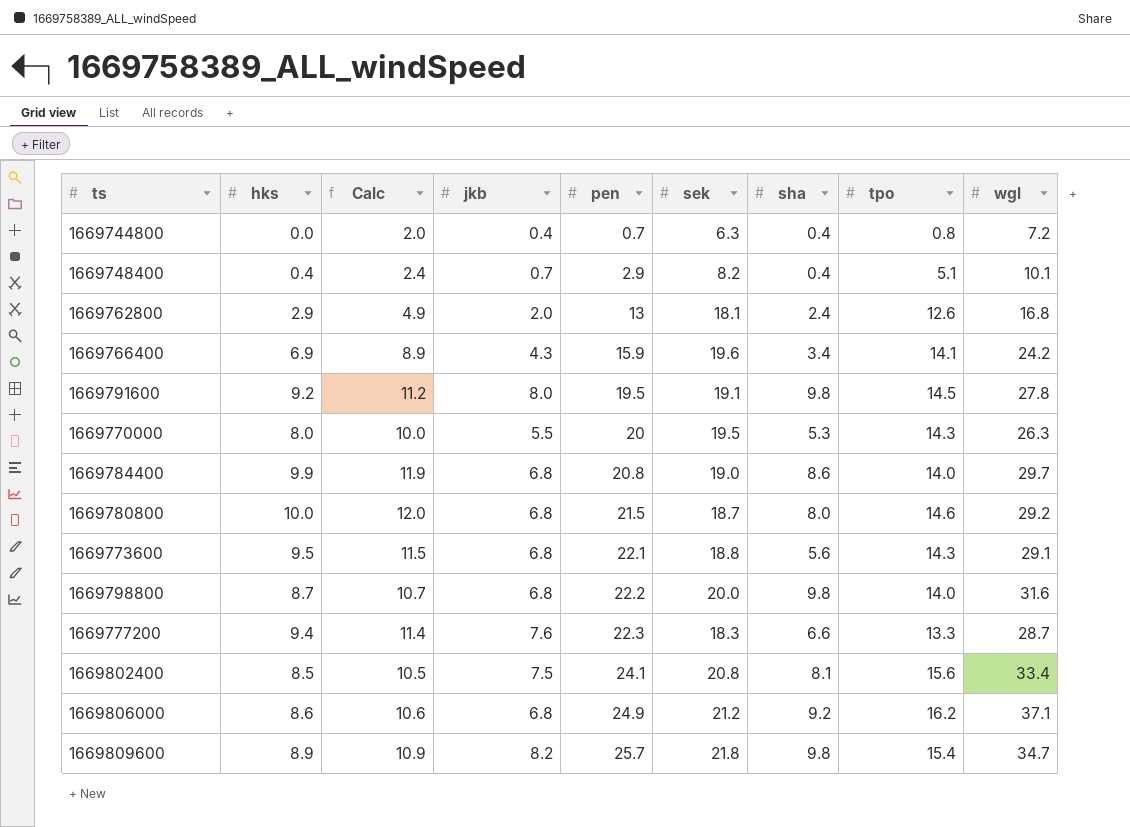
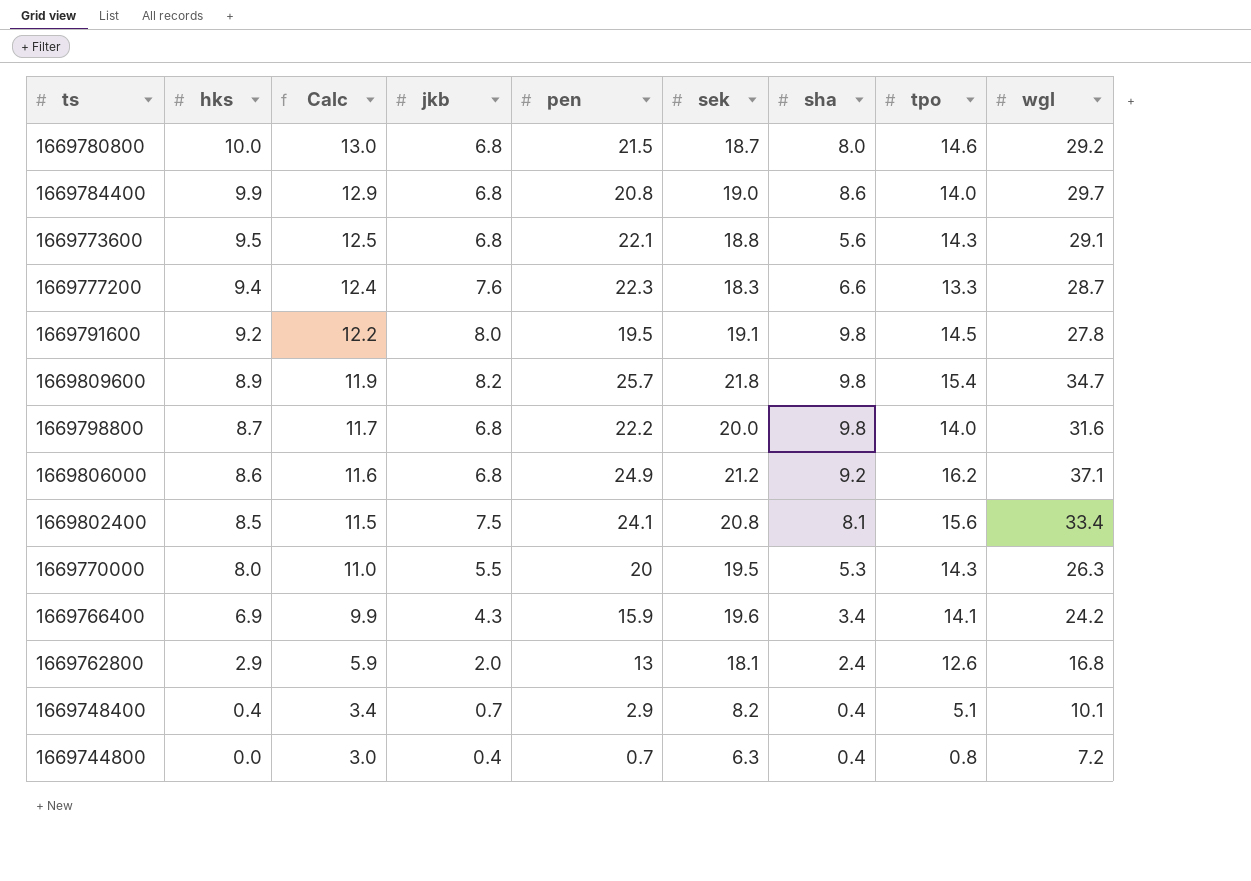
row order: pen ascending -> hks descending
column Calc | formula: [hks] + 2 -> [hks] + 3

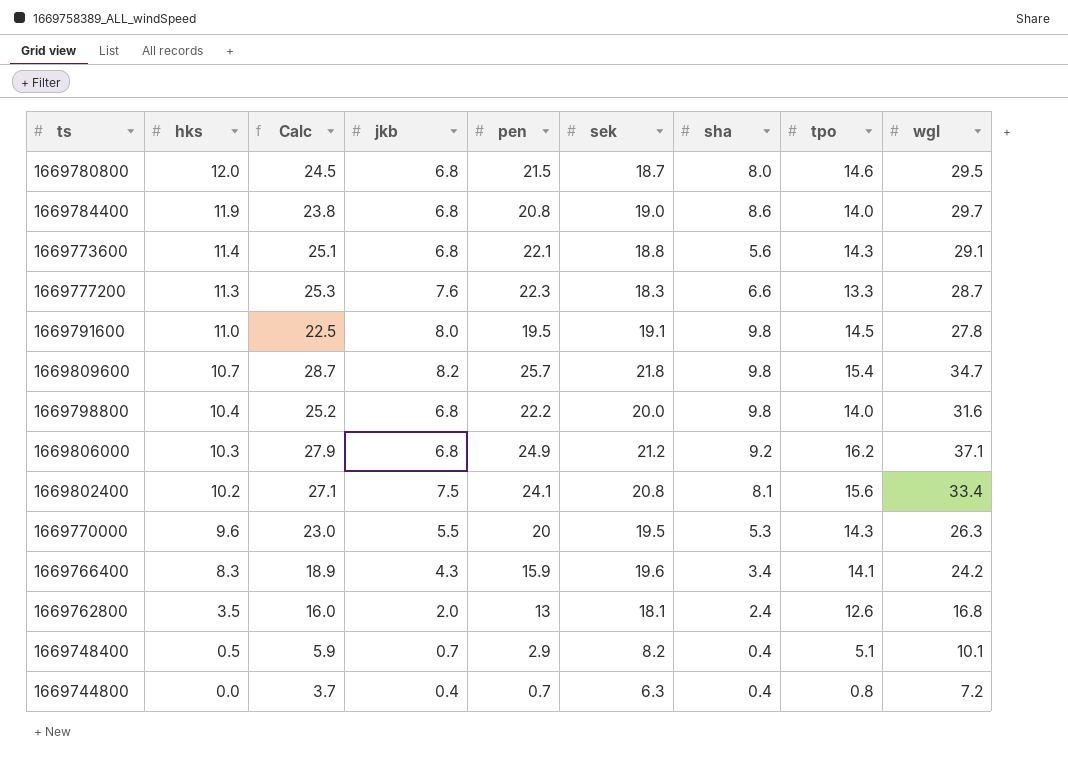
column Calc | formula: [hks] + 3 -> [pen] + 3
1669780800 | hks: 10.0 -> 12.0
1669780800 | wgl: 29.2 -> 29.5
1669784400 | hks: 9.9 -> 11.9
1669773600 | hks: 9.5 -> 11.4
1669777200 | hks: 9.4 -> 11.3
1669791600 | hks: 9.2 -> 11.0
1669809600 | hks: 8.9 -> 10.7
1669798800 | hks: 8.7 -> 10.4
1669806000 | hks: 8.6 -> 10.3
1669802400 | hks: 8.5 -> 10.2
1669770000 | hks: 8.0 -> 9.6
1669766400 | hks: 6.9 -> 8.3
1669762800 | hks: 2.9 -> 3.5
1669748400 | hks: 0.4 -> 0.5

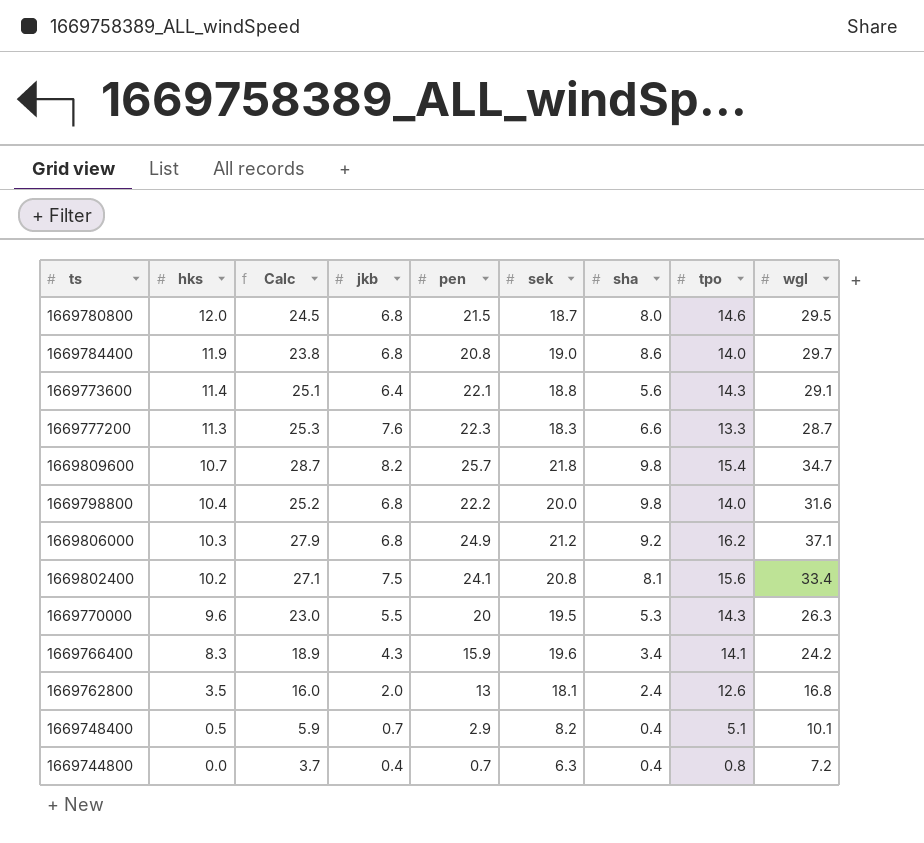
row 1669791600: 11.0 | 22.5 | 8.0 | 19.5 | 19.1 | 9.8 | 14.5 | 27.8 -> none
1669773600 | jkb: 6.8 -> 6.4

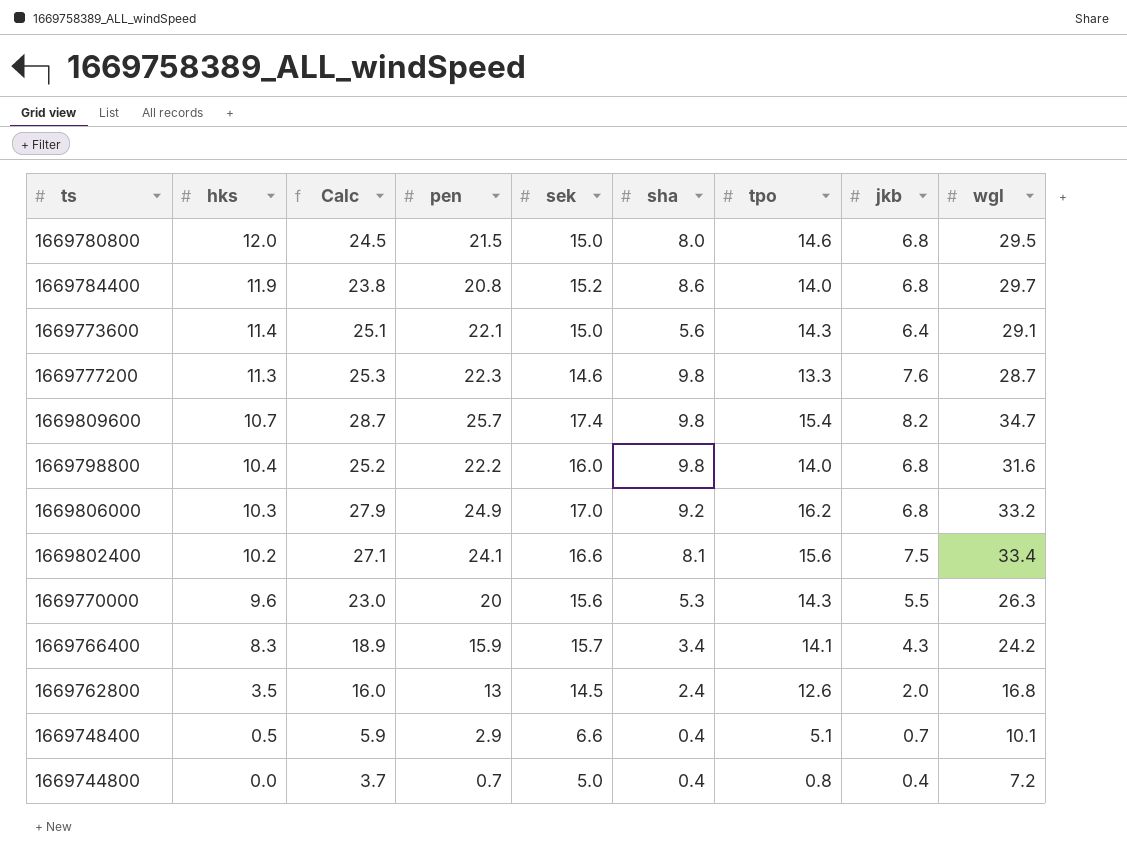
column jkb | position: 4 -> 8
1669780800 | sek: 18.7 -> 15.0
1669784400 | sek: 19.0 -> 15.2
1669773600 | sek: 18.8 -> 15.0
1669777200 | sek: 18.3 -> 14.6
1669777200 | sha: 6.6 -> 9.8
1669809600 | sek: 21.8 -> 17.4
1669798800 | sek: 20.0 -> 16.0
1669806000 | sek: 21.2 -> 17.0
1669806000 | wgl: 37.1 -> 33.2
1669802400 | sek: 20.8 -> 16.6
1669770000 | sek: 19.5 -> 15.6
1669766400 | sek: 19.6 -> 15.7
1669762800 | sek: 18.1 -> 14.5
1669748400 | sek: 8.2 -> 6.6
1669744800 | sek: 6.3 -> 5.0

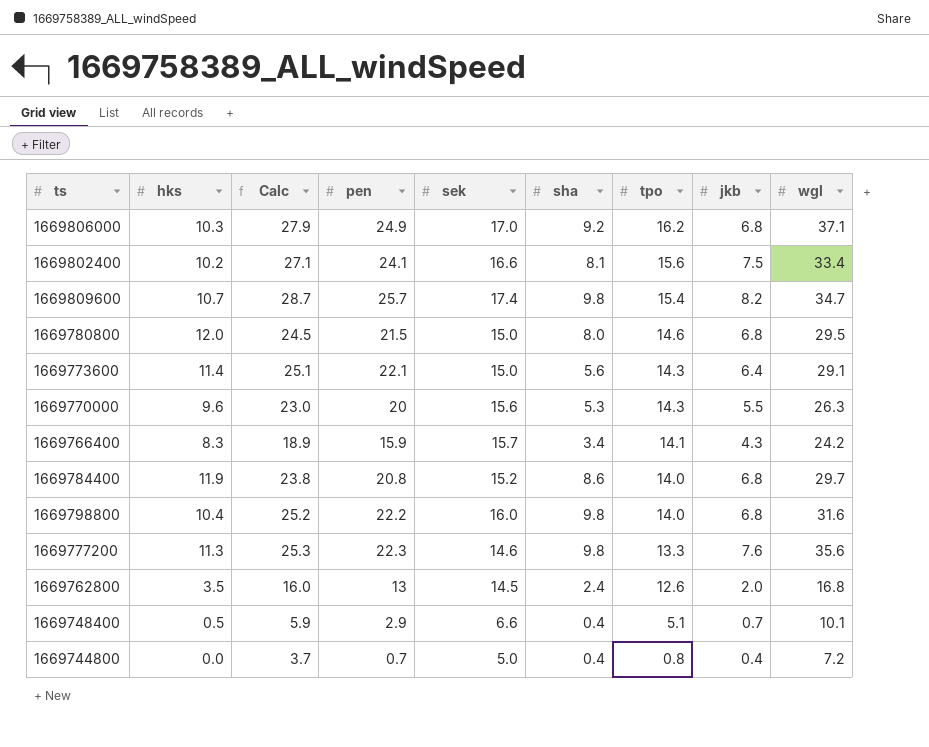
row order: hks descending -> tpo descending
1669806000 | wgl: 33.2 -> 37.1
1669777200 | wgl: 28.7 -> 35.6

